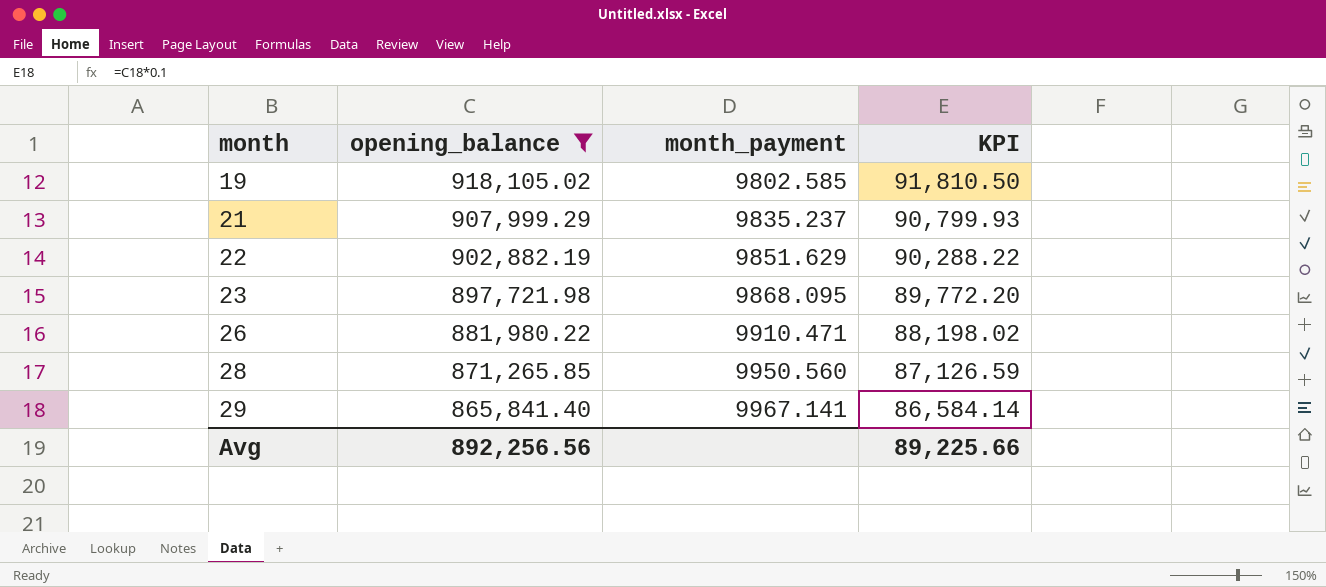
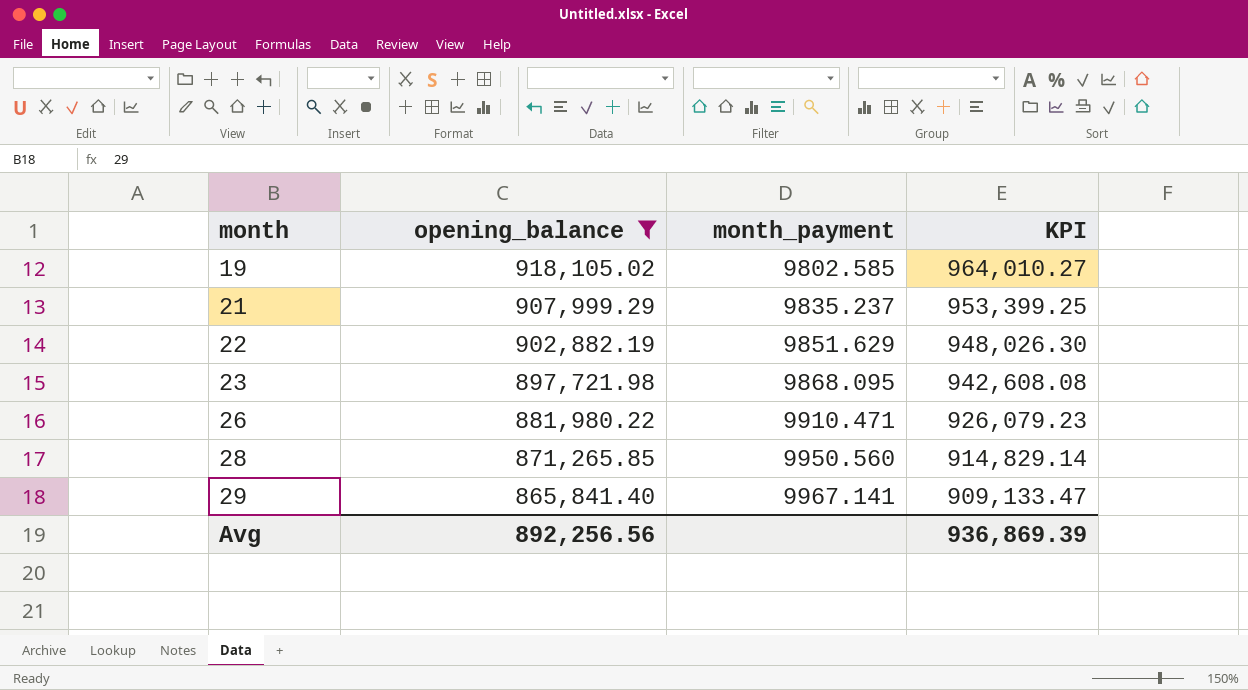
column KPI | formula: [opening_balance] * 0.1 -> [opening_balance] * 1.05
Avg | KPI: 89,225.66 -> 936,869.39

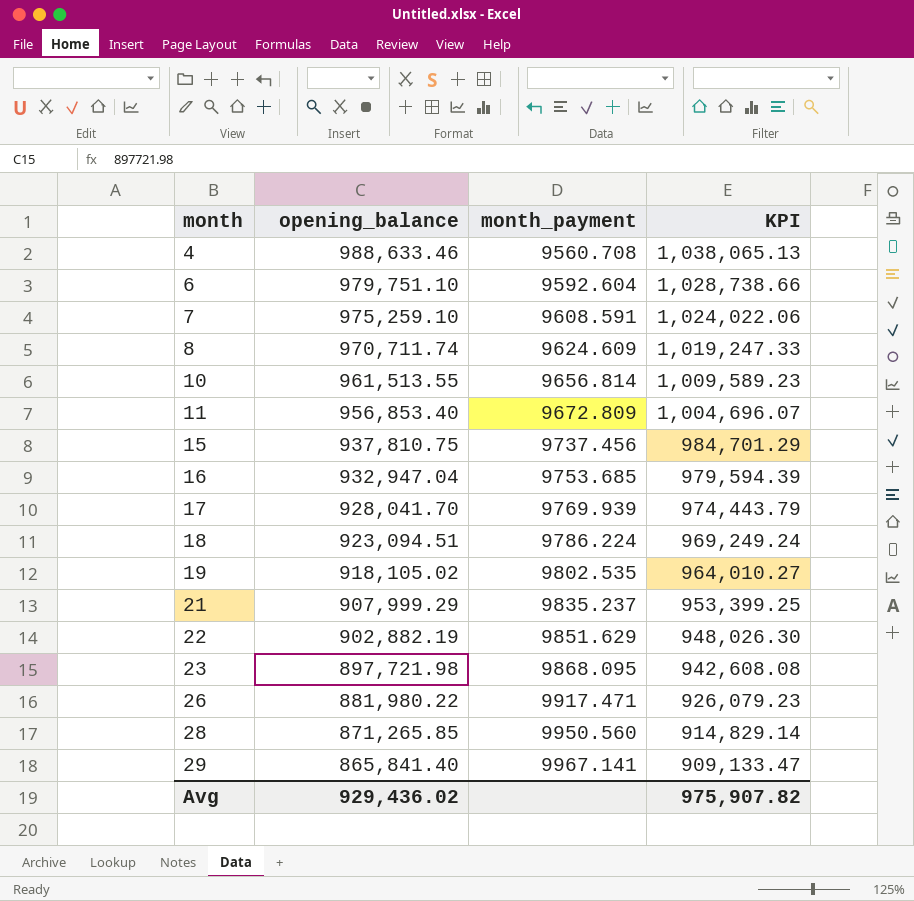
filter: opening_balance <= 918,105.02 -> none
19 | month_payment: 9802.585 -> 9802.535
26 | month_payment: 9910.471 -> 9917.471
Avg | opening_balance: 892,256.56 -> 929,436.02
Avg | KPI: 936,869.39 -> 975,907.82

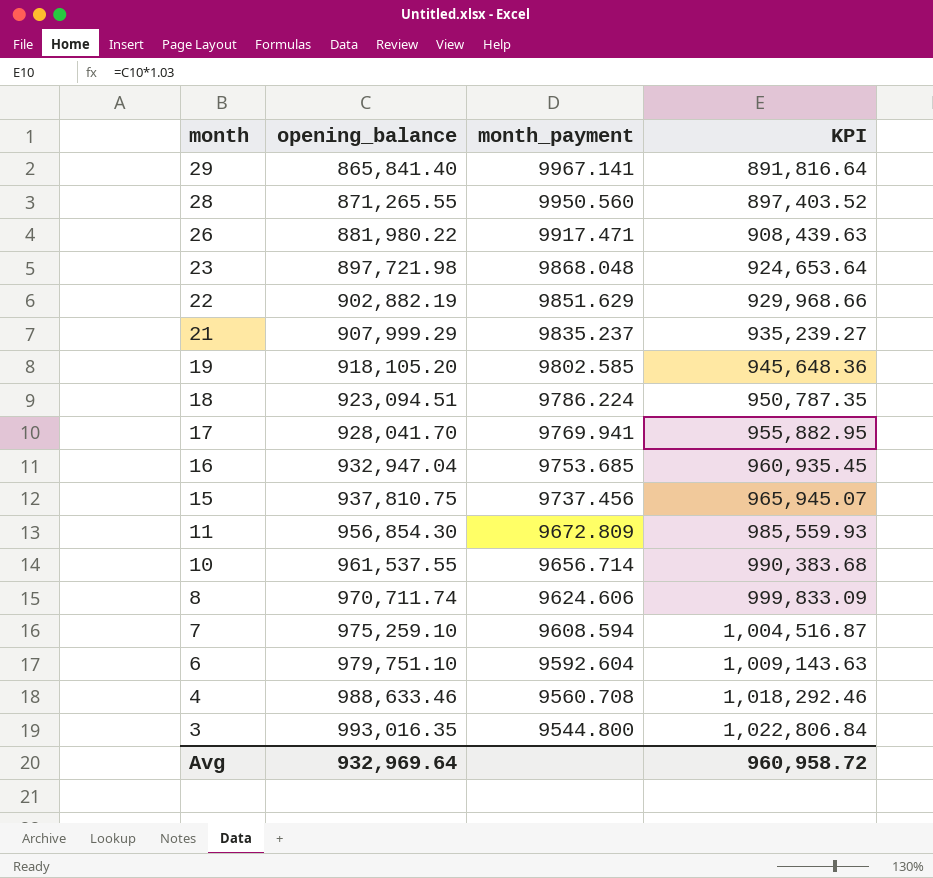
row order: month ascending -> month descending
column KPI | formula: [opening_balance] * 1.05 -> [opening_balance] * 1.03
28 | opening_balance: 871,265.85 -> 871,265.55
23 | month_payment: 9868.095 -> 9868.048
19 | opening_balance: 918,105.02 -> 918,105.20
19 | month_payment: 9802.535 -> 9802.585
17 | month_payment: 9769.939 -> 9769.941
11 | opening_balance: 956,853.40 -> 956,854.30
10 | opening_balance: 961,513.55 -> 961,537.55
10 | month_payment: 9656.814 -> 9656.714
8 | month_payment: 9624.609 -> 9624.606
7 | month_payment: 9608.591 -> 9608.594
row 3: none -> 993,016.35 | 9544.800 | 1,022,806.84
Avg | opening_balance: 929,436.02 -> 932,969.64
Avg | KPI: 975,907.82 -> 960,958.72

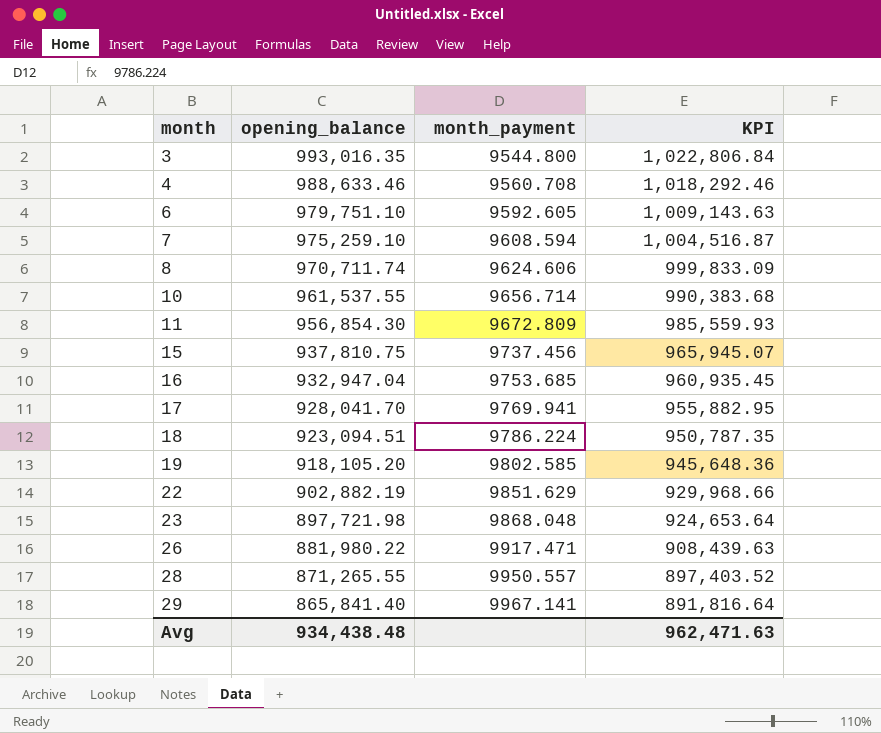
row order: month descending -> month ascending
row 21: 907,999.29 | 9835.237 | 935,239.27 -> none
6 | month_payment: 9592.604 -> 9592.605
28 | month_payment: 9950.560 -> 9950.557
Avg | opening_balance: 932,969.64 -> 934,438.48
Avg | KPI: 960,958.72 -> 962,471.63

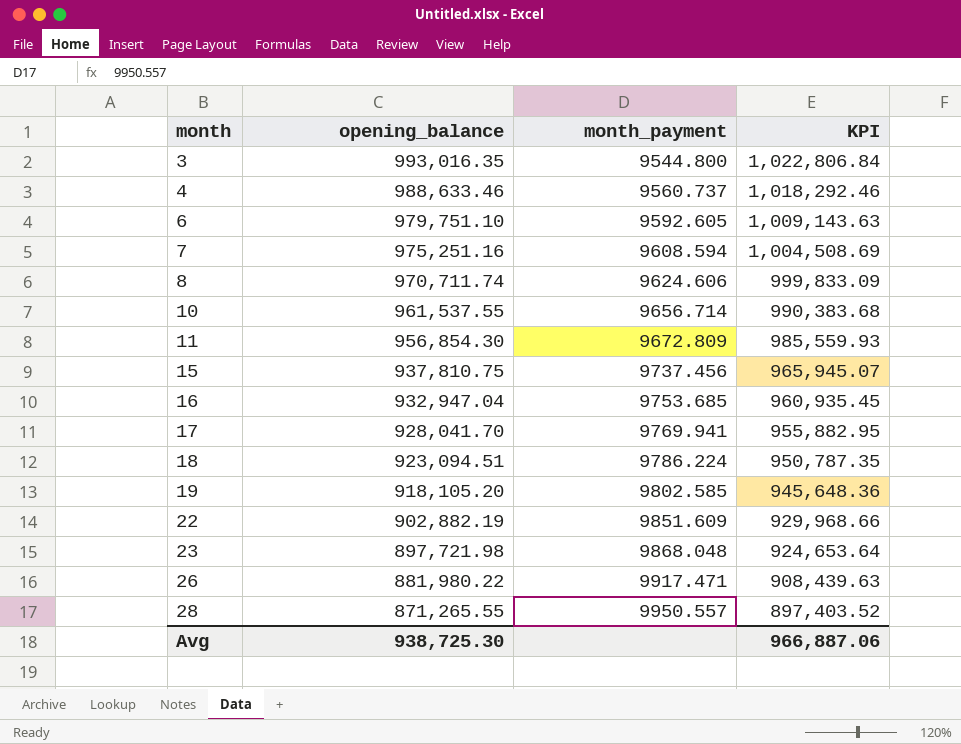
row 29: 865,841.40 | 9967.141 | 891,816.64 -> none
4 | month_payment: 9560.708 -> 9560.737
7 | opening_balance: 975,259.10 -> 975,251.16
7 | KPI: 1,004,516.87 -> 1,004,508.69
22 | month_payment: 9851.629 -> 9851.609
Avg | opening_balance: 934,438.48 -> 938,725.30
Avg | KPI: 962,471.63 -> 966,887.06

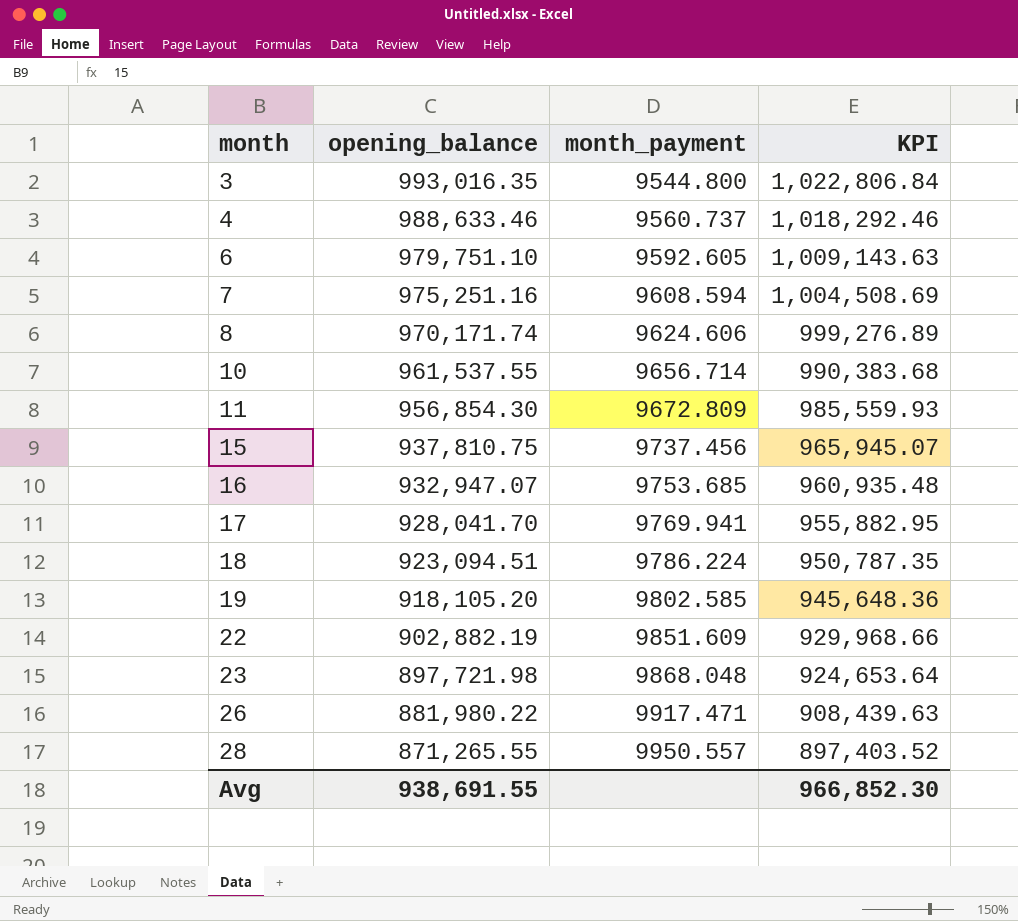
8 | opening_balance: 970,711.74 -> 970,171.74
8 | KPI: 999,833.09 -> 999,276.89
16 | opening_balance: 932,947.04 -> 932,947.07
16 | KPI: 960,935.45 -> 960,935.48
Avg | opening_balance: 938,725.30 -> 938,691.55
Avg | KPI: 966,887.06 -> 966,852.30

